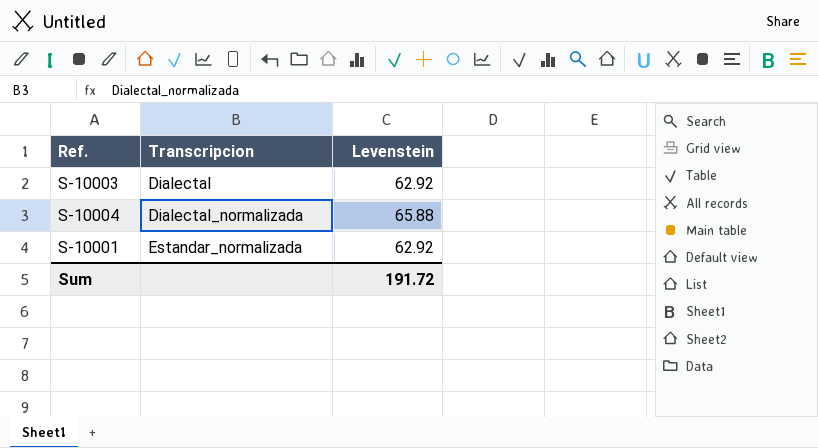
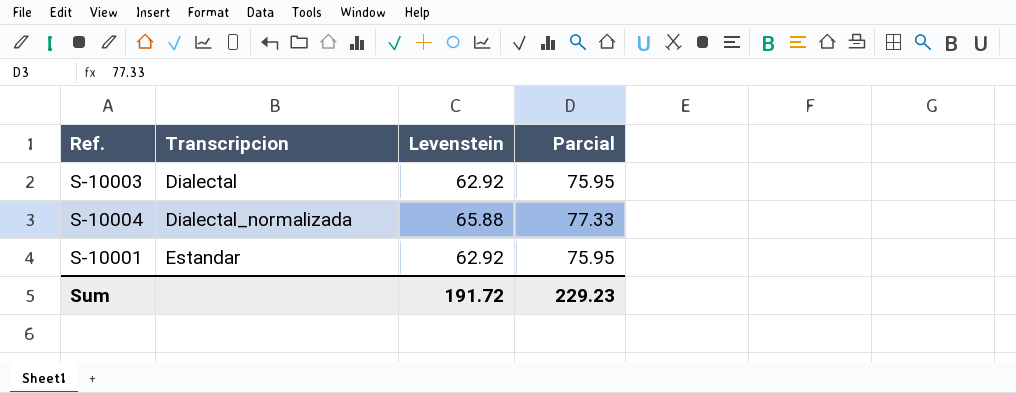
column Parcial | position: none -> 4
S-10001 | Transcripcion: Estandar_normalizada -> Estandar

